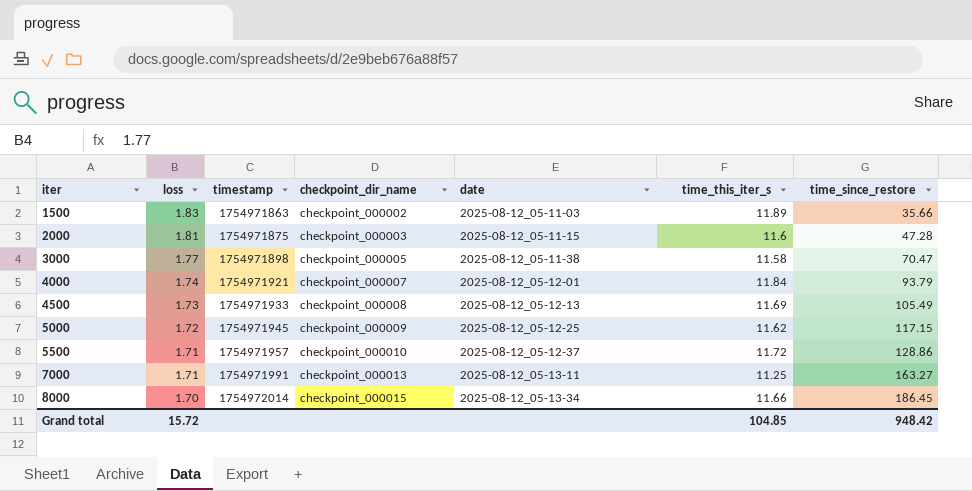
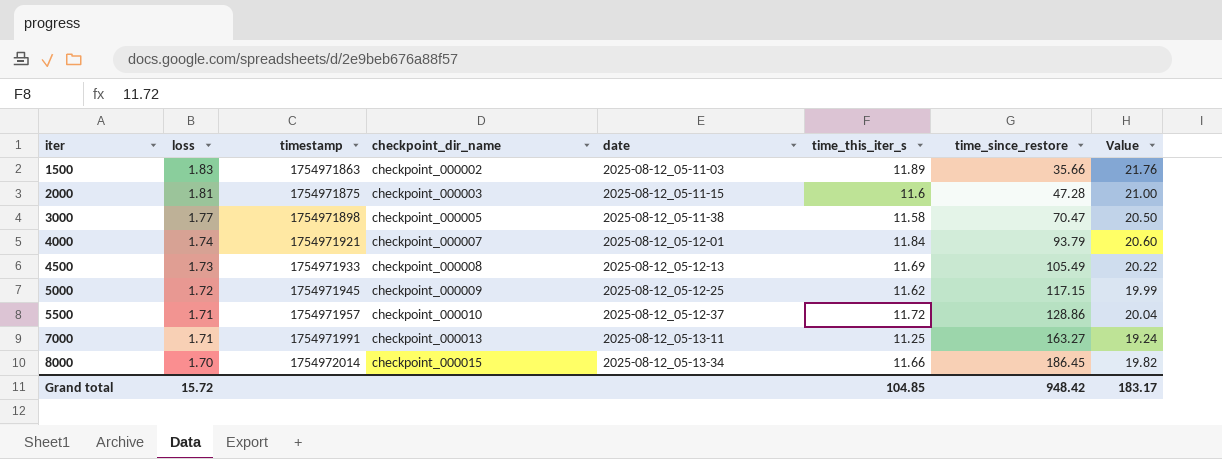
column Value | formula: none -> [loss] * [time_this_iter_s]

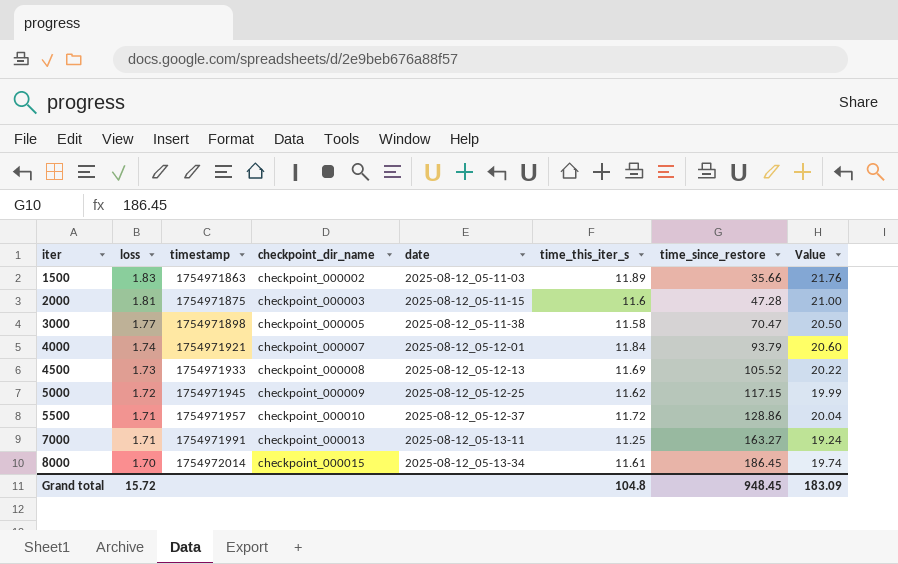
4500 | time_since_restore: 105.49 -> 105.52
8000 | time_this_iter_s: 11.66 -> 11.61
8000 | Value: 19.82 -> 19.74
Grand total | time_this_iter_s: 104.85 -> 104.8
Grand total | time_since_restore: 948.42 -> 948.45
Grand total | Value: 183.17 -> 183.09

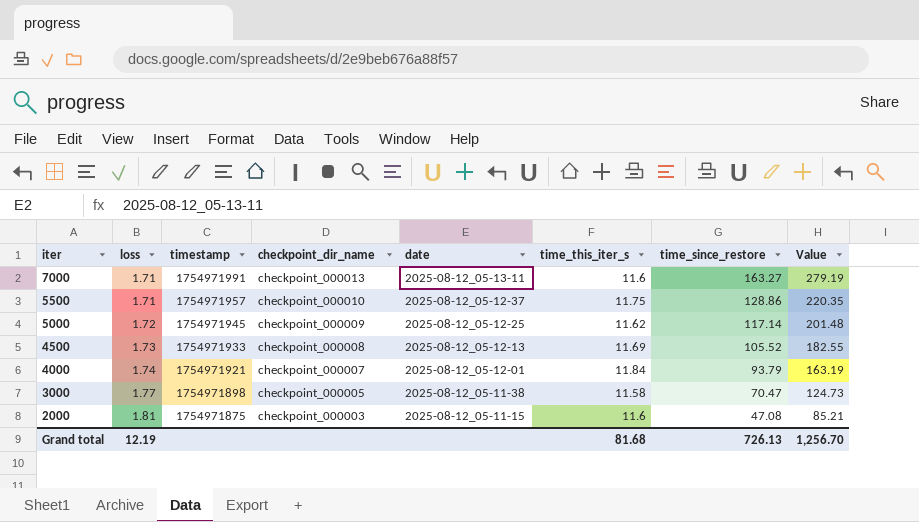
row order: iter ascending -> iter descending
column Value | formula: [loss] * [time_this_iter_s] -> [loss] * [time_since_restore]
row 1500: 1.83 | 1754971863 | checkpoint_000002 | 2025-08-12_05-11-03 | 11.89 | 35.66 | 21.76 -> none
row 8000: 1.70 | 1754972014 | checkpoint_000015 | 2025-08-12_05-13-34 | 11.61 | 186.45 | 19.74 -> none
7000 | time_this_iter_s: 11.25 -> 11.6
5500 | time_this_iter_s: 11.72 -> 11.75
5000 | time_since_restore: 117.15 -> 117.14
2000 | time_since_restore: 47.28 -> 47.08
Grand total | loss: 15.72 -> 12.19
Grand total | time_this_iter_s: 104.8 -> 81.68
Grand total | time_since_restore: 948.45 -> 726.13
Grand total | Value: 183.09 -> 1,256.70

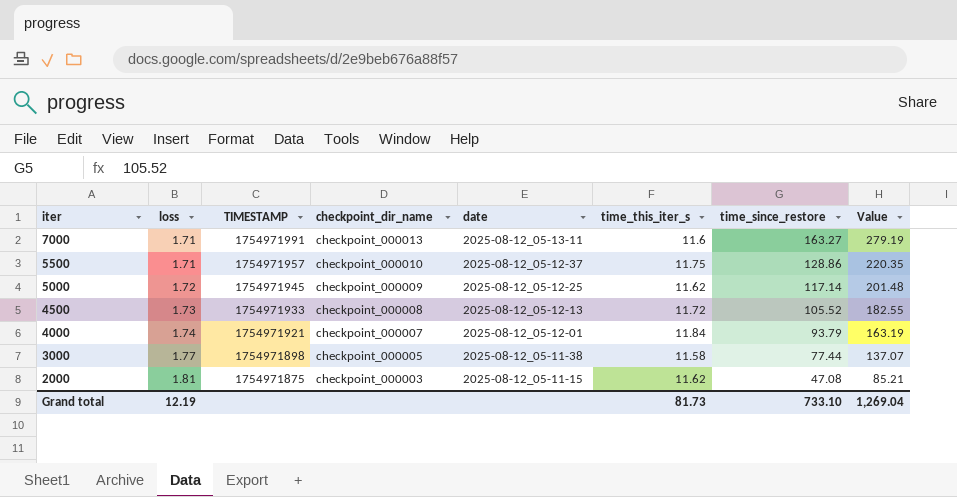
column name: timestamp -> TIMESTAMP
4500 | time_this_iter_s: 11.69 -> 11.72
3000 | time_since_restore: 70.47 -> 77.44
3000 | Value: 124.73 -> 137.07
2000 | time_this_iter_s: 11.6 -> 11.62
Grand total | time_this_iter_s: 81.68 -> 81.73
Grand total | time_since_restore: 726.13 -> 733.10
Grand total | Value: 1,256.70 -> 1,269.04

